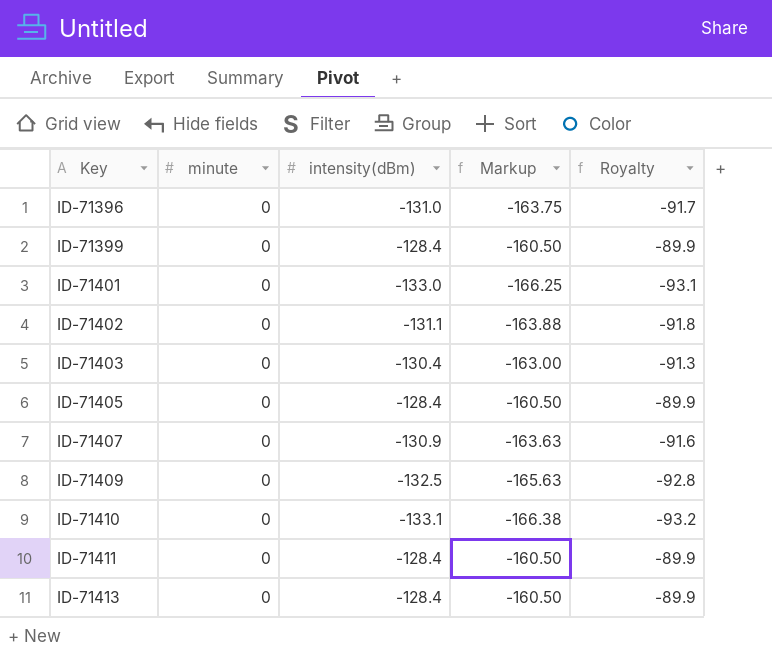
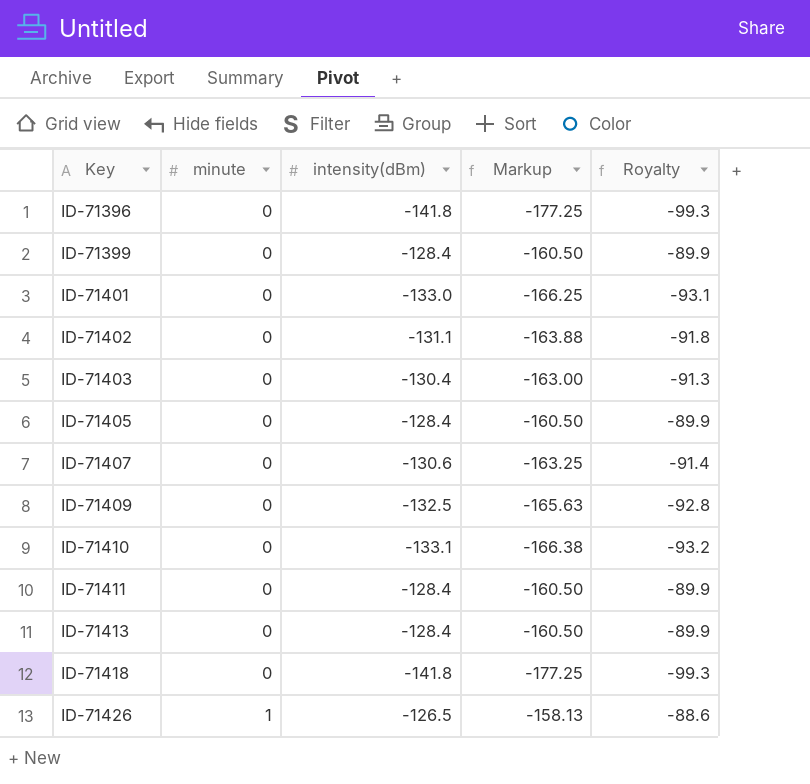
ID-71396 | intensity(dBm): -131.0 -> -141.8
ID-71396 | Markup: -163.75 -> -177.25
ID-71396 | Royalty: -91.7 -> -99.3
ID-71407 | intensity(dBm): -130.9 -> -130.6
ID-71407 | Markup: -163.63 -> -163.25
ID-71407 | Royalty: -91.6 -> -91.4
row ID-71418: none -> 0 | -141.8 | -177.25 | -99.3
row ID-71426: none -> 1 | -126.5 | -158.13 | -88.6

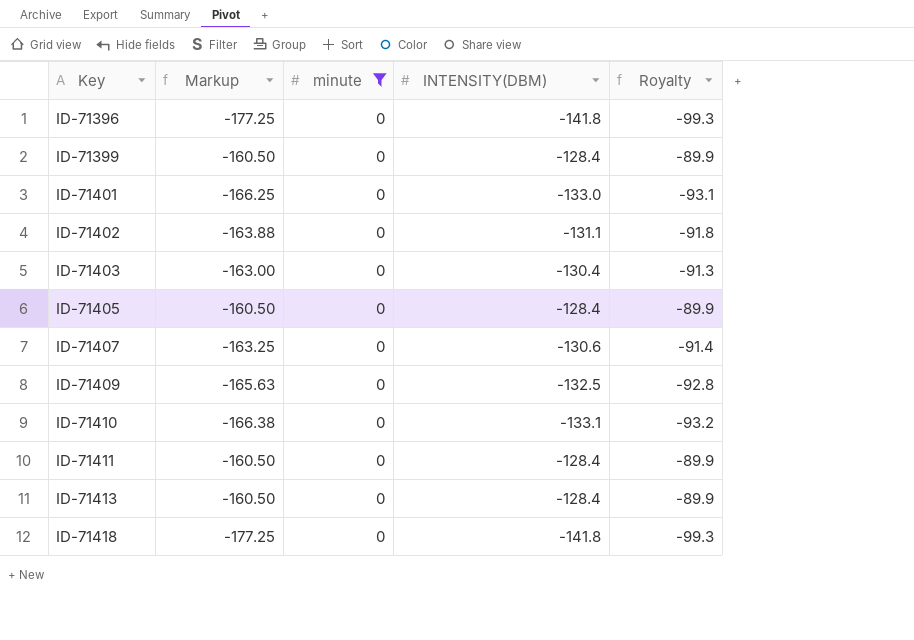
filter: none -> minute = 0
column Markup | position: 4 -> 2
column name: intensity(dBm) -> INTENSITY(DBM)

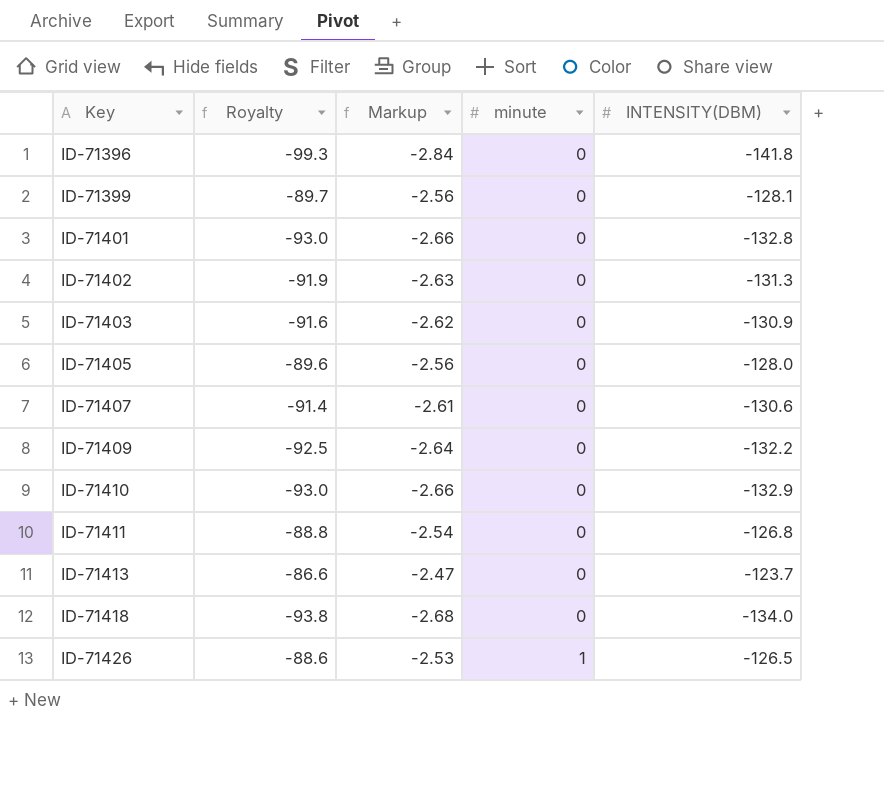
filter: minute = 0 -> none
column Royalty | position: 5 -> 2
column Markup | formula: [INTENSITY(DBM)] * 1.25 -> [INTENSITY(DBM)] * 0.02
ID-71399 | Royalty: -89.9 -> -89.7
ID-71399 | INTENSITY(DBM): -128.4 -> -128.1
ID-71401 | Royalty: -93.1 -> -93.0
ID-71401 | INTENSITY(DBM): -133.0 -> -132.8
ID-71402 | Royalty: -91.8 -> -91.9
ID-71402 | INTENSITY(DBM): -131.1 -> -131.3
ID-71403 | Royalty: -91.3 -> -91.6
ID-71403 | INTENSITY(DBM): -130.4 -> -130.9
ID-71405 | Royalty: -89.9 -> -89.6
ID-71405 | INTENSITY(DBM): -128.4 -> -128.0
ID-71409 | Royalty: -92.8 -> -92.5
ID-71409 | INTENSITY(DBM): -132.5 -> -132.2
ID-71410 | Royalty: -93.2 -> -93.0
ID-71410 | INTENSITY(DBM): -133.1 -> -132.9
ID-71411 | Royalty: -89.9 -> -88.8
ID-71411 | INTENSITY(DBM): -128.4 -> -126.8
ID-71413 | Royalty: -89.9 -> -86.6
ID-71413 | INTENSITY(DBM): -128.4 -> -123.7
ID-71418 | Royalty: -99.3 -> -93.8
ID-71418 | INTENSITY(DBM): -141.8 -> -134.0

